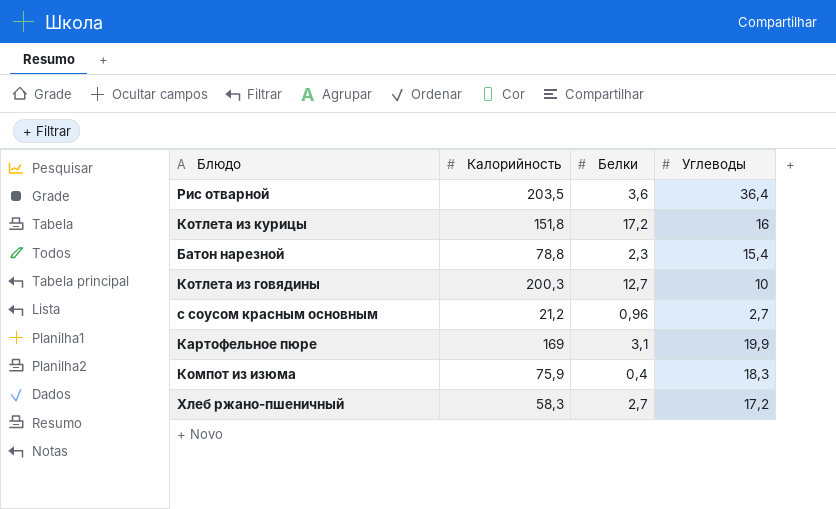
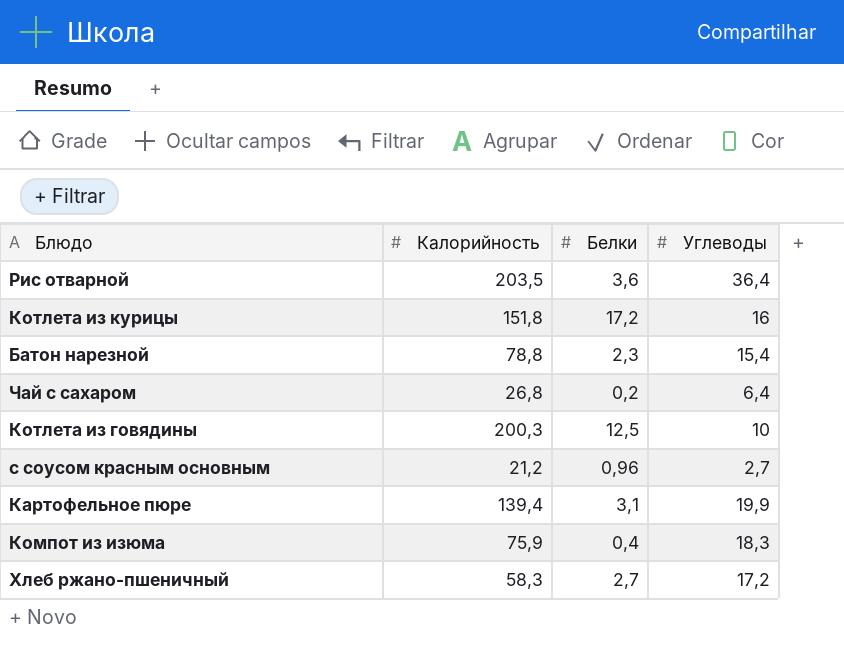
row Чай с сахаром: none -> 26,8 | 0,2 | 6,4
Котлета из говядины | Белки: 12,7 -> 12,5
Картофельное пюре | Калорийность: 169 -> 139,4

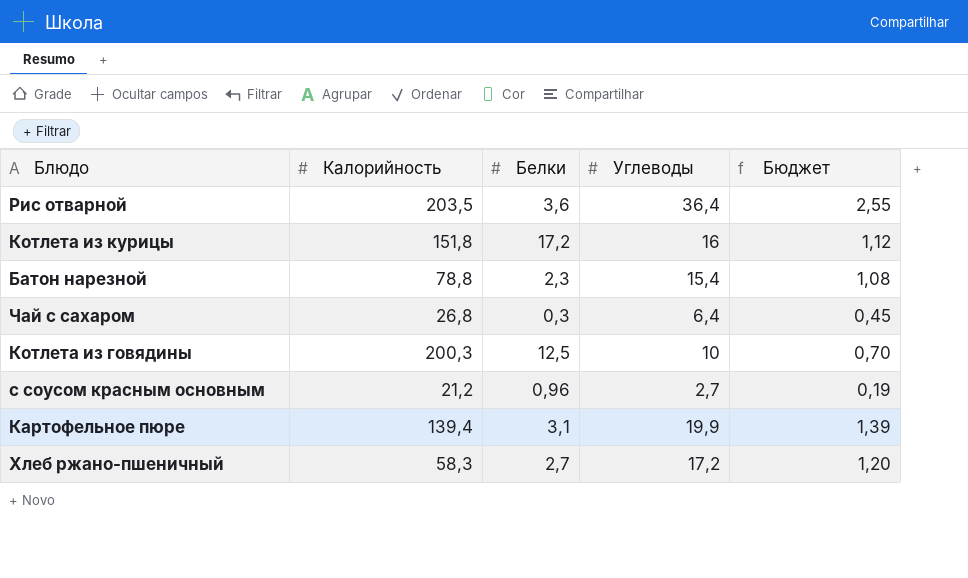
column Бюджет | formula: none -> [Углеводы] * 0,07
row Компот из изюма: 75,9 | 0,4 | 18,3 -> none
Чай с сахаром | Белки: 0,2 -> 0,3

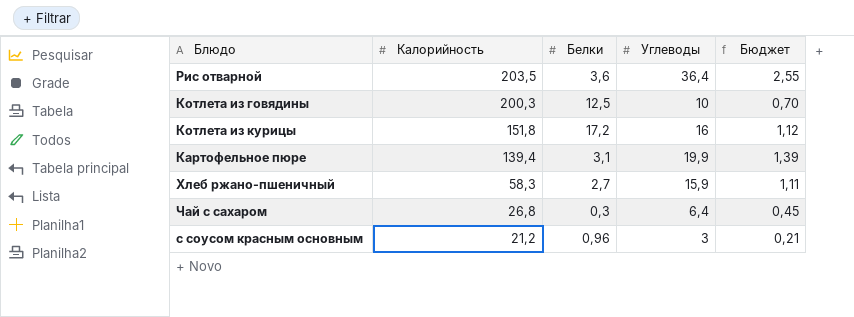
row order: none -> Калорийность descending
row Батон нарезной: 78,8 | 2,3 | 15,4 | 1,08 -> none
Хлеб ржано-пшеничный | Углеводы: 17,2 -> 15,9
Хлеб ржано-пшеничный | Бюджет: 1,20 -> 1,11
с соусом красным основным | Углеводы: 2,7 -> 3
с соусом красным основным | Бюджет: 0,19 -> 0,21

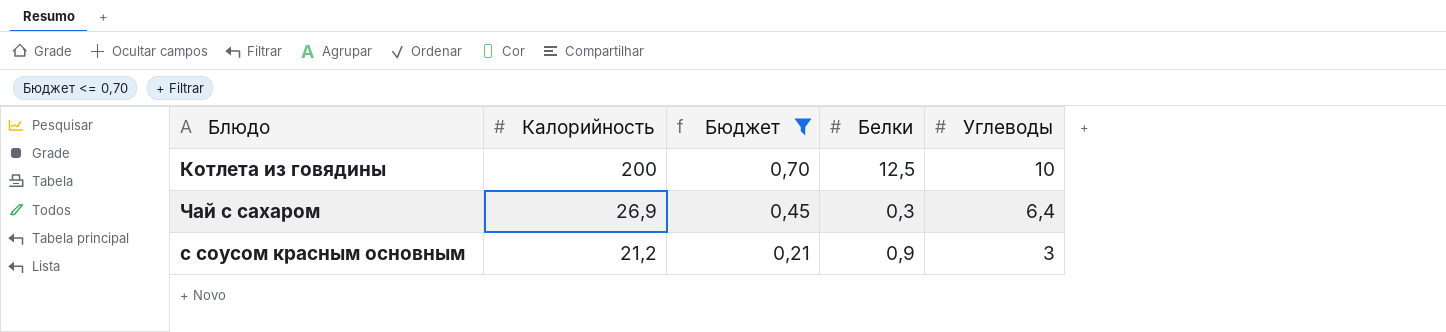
filter: none -> Бюджет <= 0,70
column Бюджет | position: 5 -> 3
Котлета из говядины | Калорийность: 200,3 -> 200
Чай с сахаром | Калорийность: 26,8 -> 26,9
с соусом красным основным | Белки: 0,96 -> 0,9

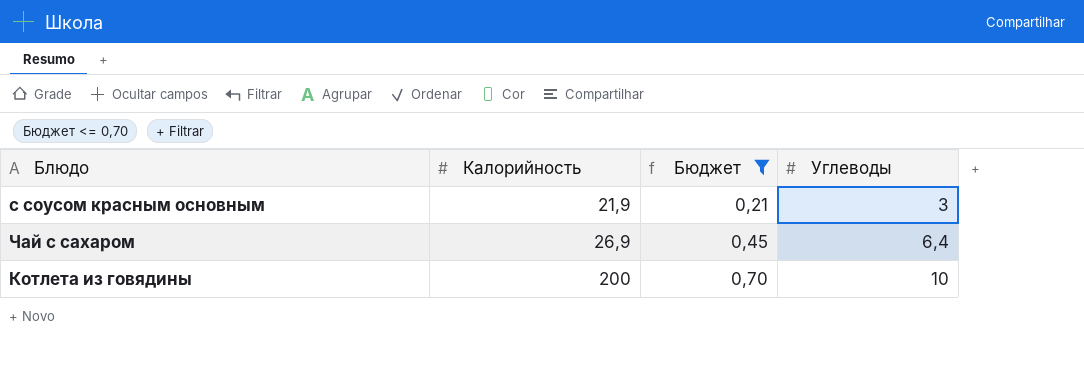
row order: Калорийность descending -> Калорийность ascending
column Белки | position: 4 -> none
с соусом красным основным | Калорийность: 21,2 -> 21,9

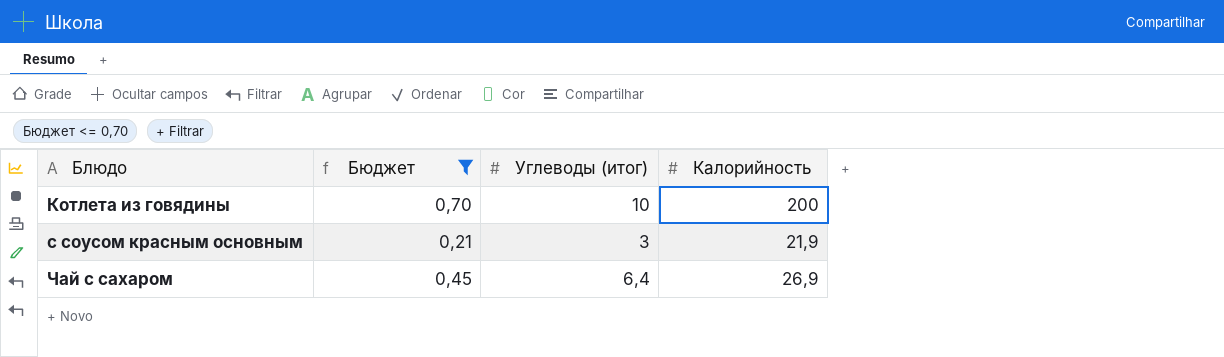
row order: Калорийность ascending -> Блюдо ascending
column name: Углеводы -> Углеводы (итог)
column Калорийность | position: 2 -> 4

